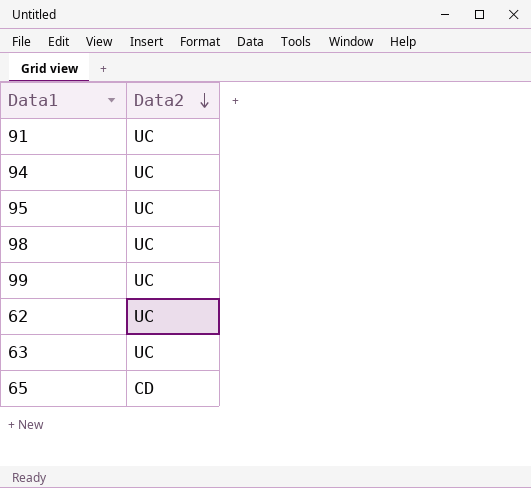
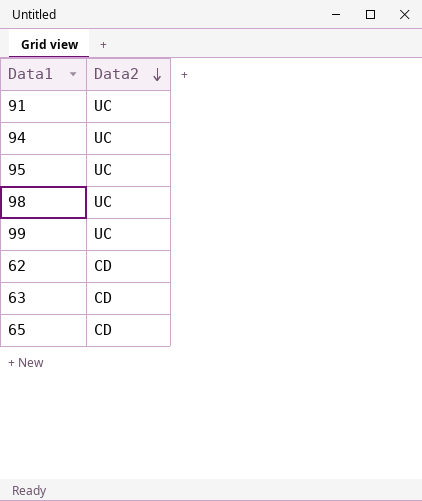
62 | Data2: UC -> CD
63 | Data2: UC -> CD

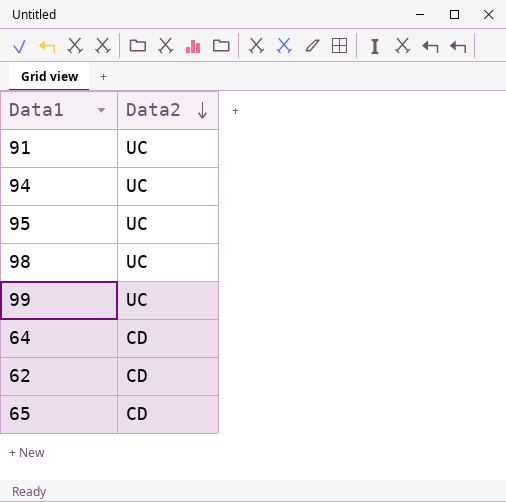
row 63: CD -> none
row 64: none -> CD

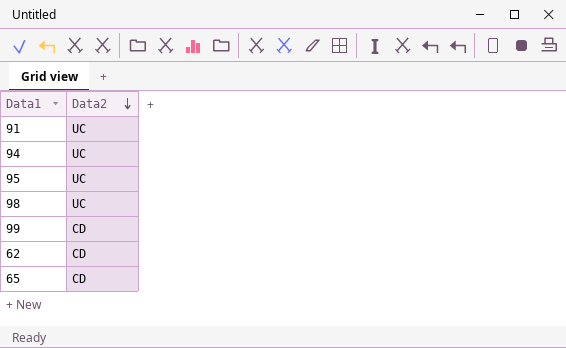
row 64: CD -> none
99 | Data2: UC -> CD

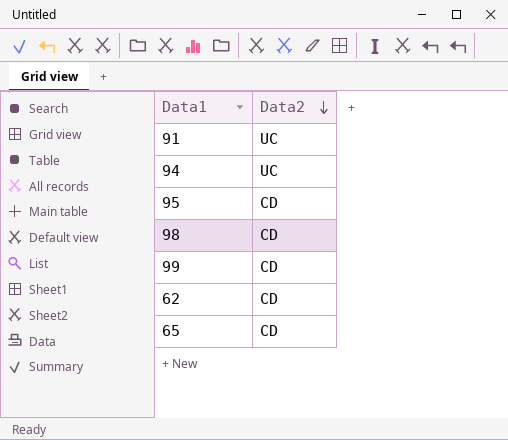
95 | Data2: UC -> CD
98 | Data2: UC -> CD

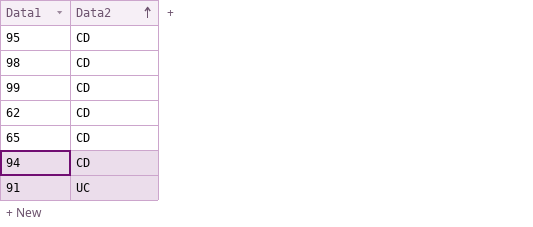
row order: Data2 descending -> Data2 ascending
94 | Data2: UC -> CD

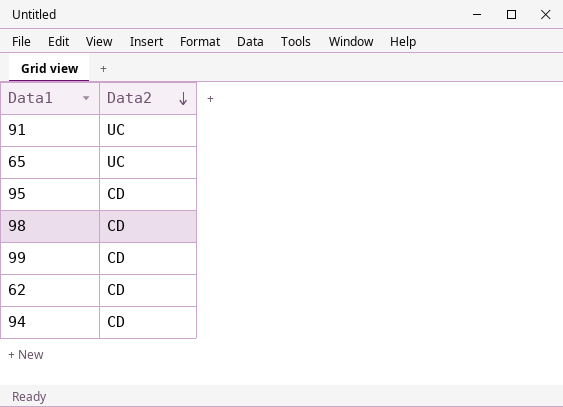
row order: Data2 ascending -> Data2 descending
65 | Data2: CD -> UC

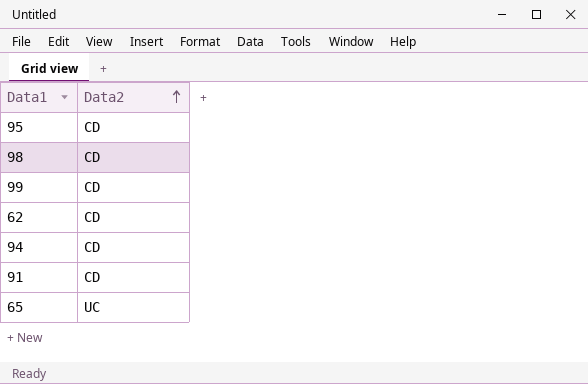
row order: Data2 descending -> Data2 ascending
91 | Data2: UC -> CD

